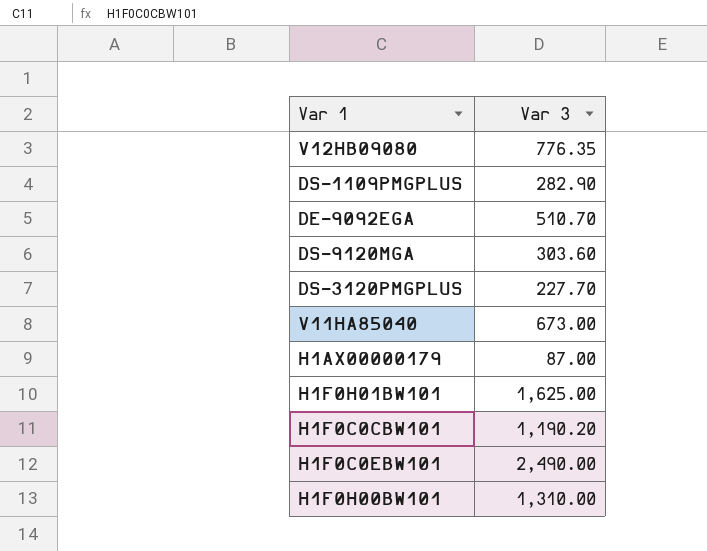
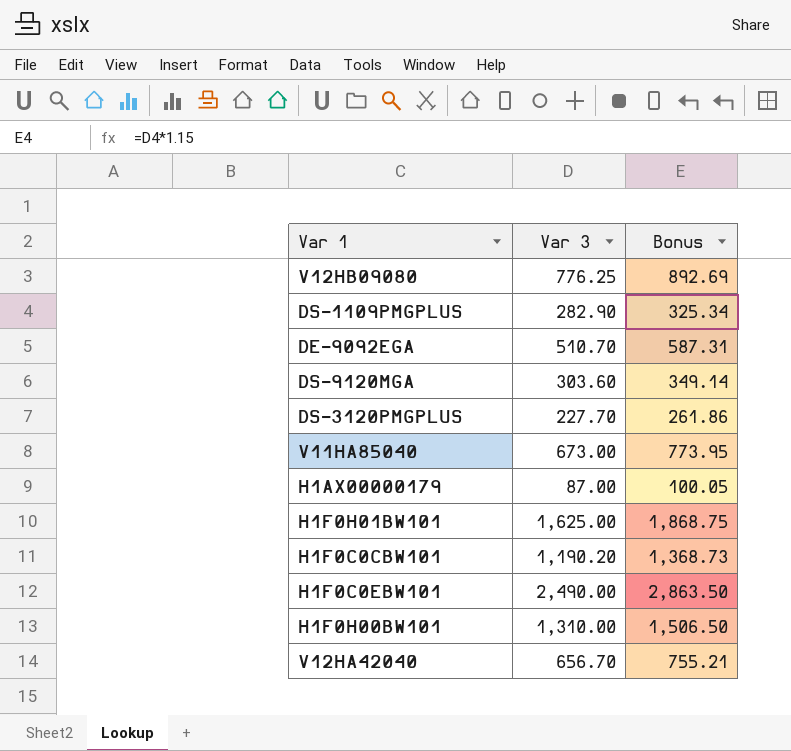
column Bonus | formula: none -> [Var 3] * 1.15
V12HB09080 | Var 3: 776.35 -> 776.25
row V12HA42040: none -> 656.70 | 755.21

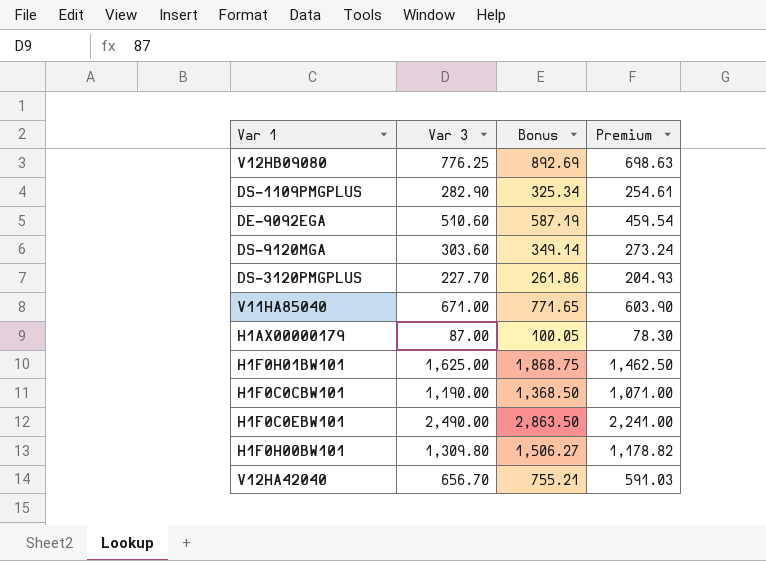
column Premium | formula: none -> [Var 3] * 0.9
DE-9092EGA | Var 3: 510.70 -> 510.60
DE-9092EGA | Bonus: 587.31 -> 587.19
V11HA85040 | Var 3: 673.00 -> 671.00
V11HA85040 | Bonus: 773.95 -> 771.65
H1F0C0CBW101 | Var 3: 1,190.20 -> 1,190.00
H1F0C0CBW101 | Bonus: 1,368.73 -> 1,368.50
H1F0H00BW101 | Var 3: 1,310.00 -> 1,309.80
H1F0H00BW101 | Bonus: 1,506.50 -> 1,506.27

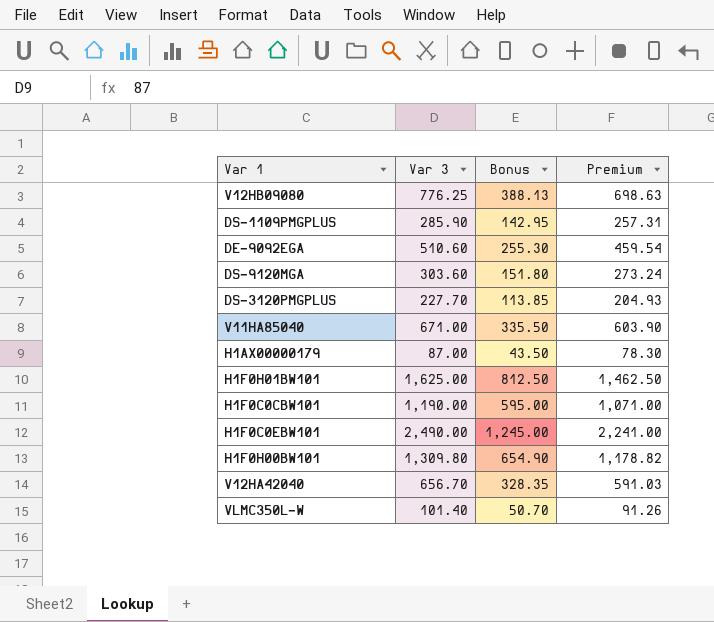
column Bonus | formula: [Var 3] * 1.15 -> [Var 3] * 0.5
DS-1109PMGPLUS | Var 3: 282.90 -> 285.90
DS-1109PMGPLUS | Premium: 254.61 -> 257.31
row VLMC350L-W: none -> 101.40 | 50.70 | 91.26

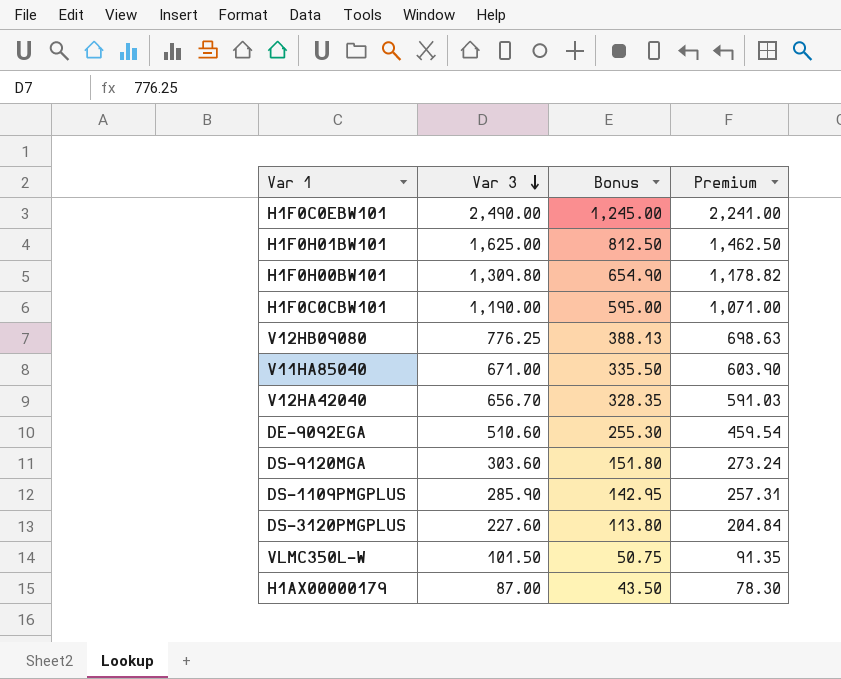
row order: none -> Var 3 descending
DS-3120PMGPLUS | Var 3: 227.70 -> 227.60
DS-3120PMGPLUS | Bonus: 113.85 -> 113.80
DS-3120PMGPLUS | Premium: 204.93 -> 204.84
VLMC350L-W | Var 3: 101.40 -> 101.50
VLMC350L-W | Bonus: 50.70 -> 50.75
VLMC350L-W | Premium: 91.26 -> 91.35

